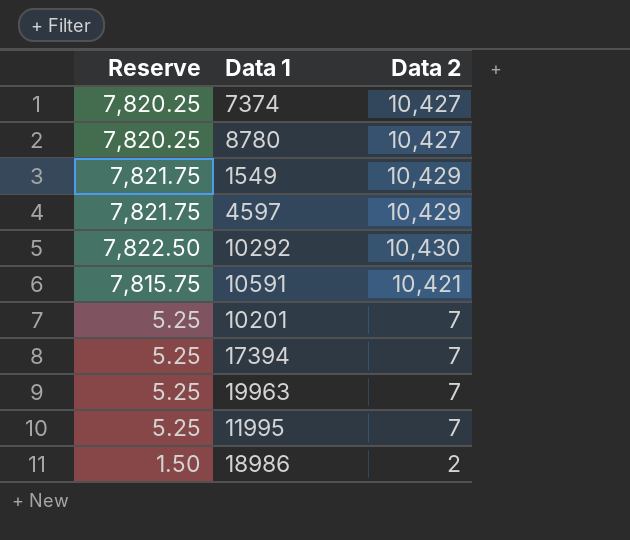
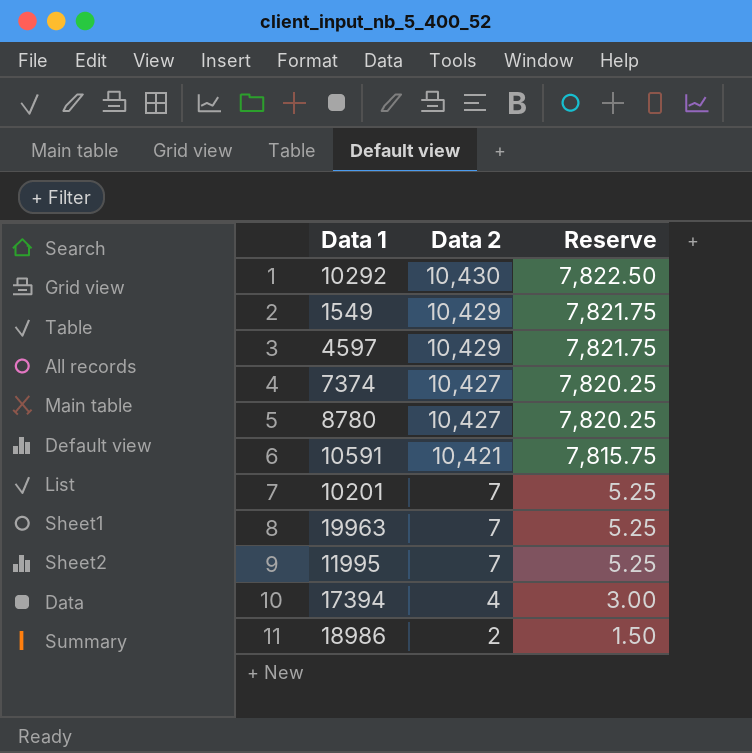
row order: none -> Data 2 descending
column Reserve | position: 1 -> 3
17394 | Data 2: 7 -> 4
17394 | Reserve: 5.25 -> 3.00

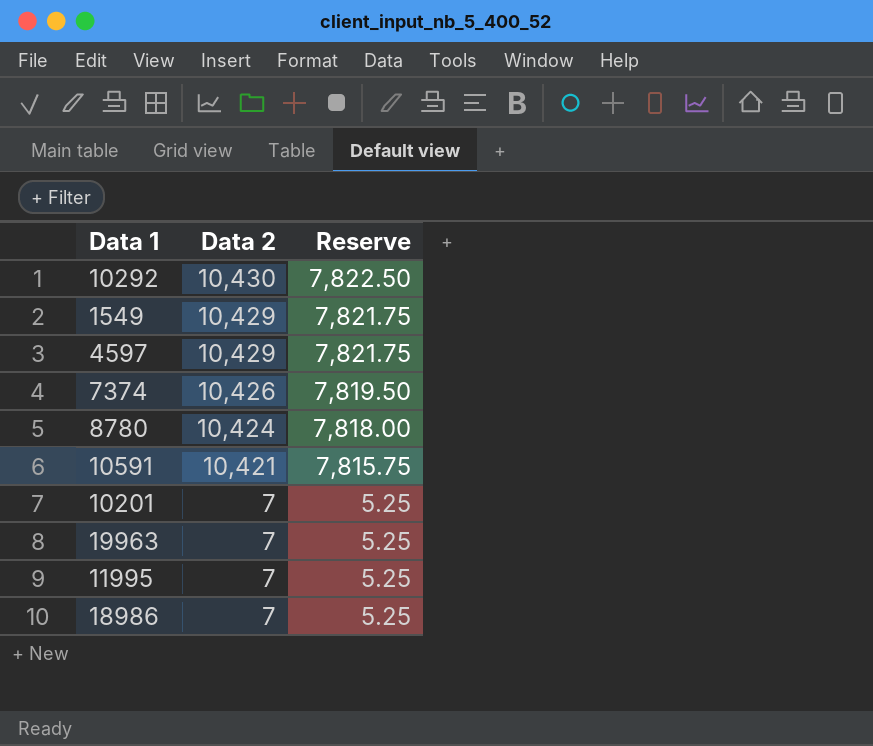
row 17394: 4 | 3.00 -> none
7374 | Data 2: 10,427 -> 10,426
7374 | Reserve: 7,820.25 -> 7,819.50
8780 | Data 2: 10,427 -> 10,424
8780 | Reserve: 7,820.25 -> 7,818.00
18986 | Data 2: 2 -> 7
18986 | Reserve: 1.50 -> 5.25

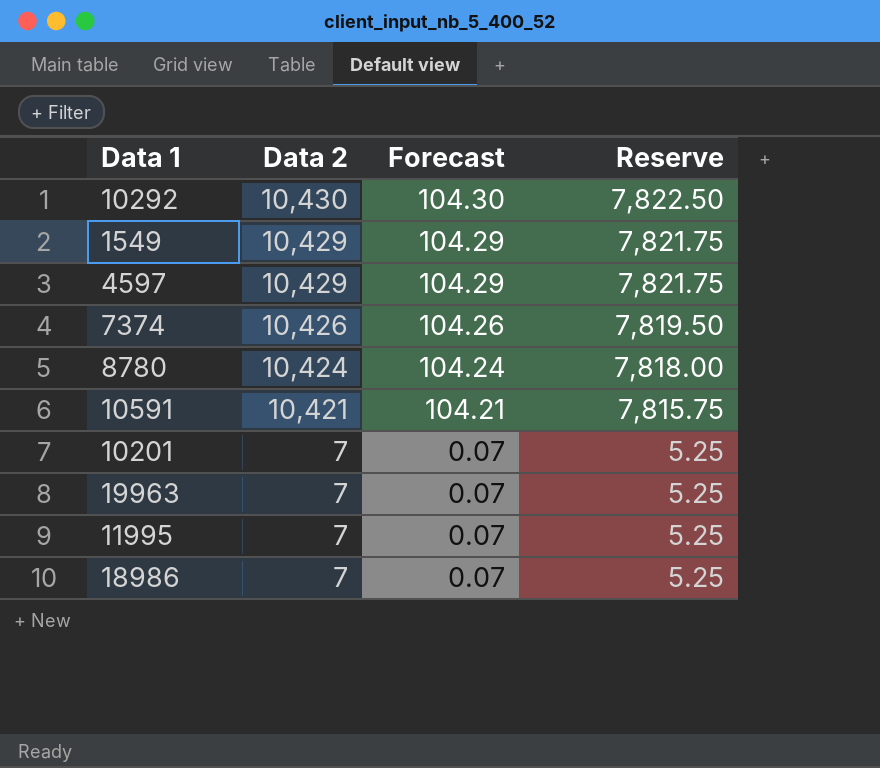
column Forecast | formula: none -> [Data 2] * 0.01

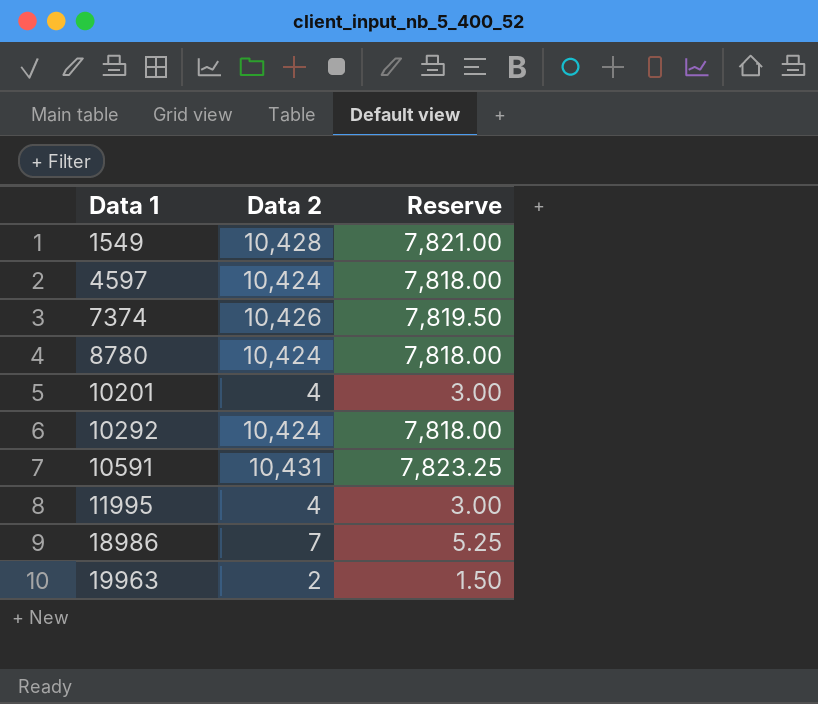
row order: Data 2 descending -> Data 1 ascending
column Forecast | formula: [Data 2] * 0.01 -> none
1549 | Data 2: 10,429 -> 10,428
1549 | Reserve: 7,821.75 -> 7,821.00
4597 | Data 2: 10,429 -> 10,424
4597 | Reserve: 7,821.75 -> 7,818.00
10201 | Data 2: 7 -> 4
10201 | Reserve: 5.25 -> 3.00
10292 | Data 2: 10,430 -> 10,424
10292 | Reserve: 7,822.50 -> 7,818.00
10591 | Data 2: 10,421 -> 10,431
10591 | Reserve: 7,815.75 -> 7,823.25
11995 | Data 2: 7 -> 4
11995 | Reserve: 5.25 -> 3.00
19963 | Data 2: 7 -> 2
19963 | Reserve: 5.25 -> 1.50

